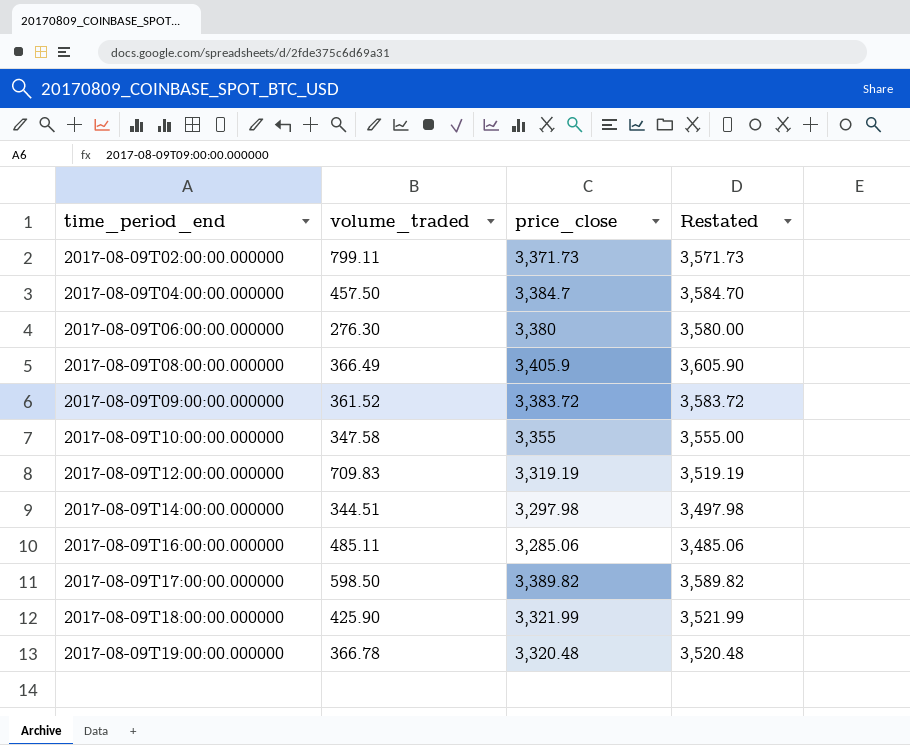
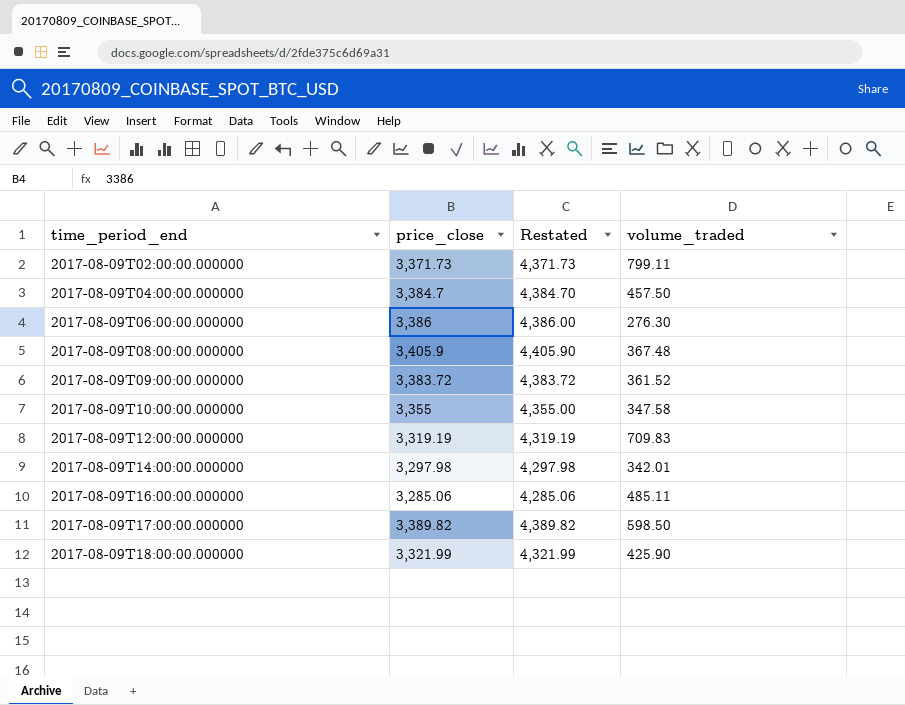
column Restated | formula: [price_close] + 200 -> [price_close] + 1000
column volume_traded | position: 2 -> 4
row 2017-08-09T19:00:00.000000: 366.78 | 3,320.48 | 3,520.48 -> none
2017-08-09T06:00:00.000000 | price_close: 3,380 -> 3,386
2017-08-09T08:00:00.000000 | volume_traded: 366.49 -> 367.48
2017-08-09T14:00:00.000000 | volume_traded: 344.51 -> 342.01

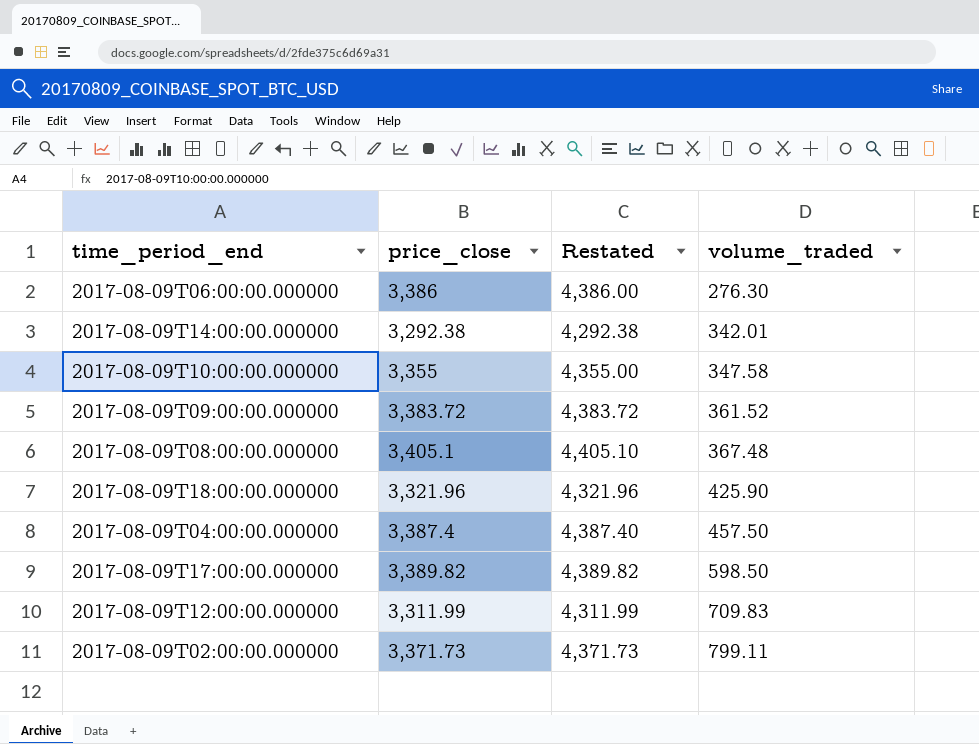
row order: time_period_end ascending -> volume_traded ascending
row 2017-08-09T16:00:00.000000: 3,285.06 | 4,285.06 | 485.11 -> none
2017-08-09T14:00:00.000000 | price_close: 3,297.98 -> 3,292.38
2017-08-09T14:00:00.000000 | Restated: 4,297.98 -> 4,292.38
2017-08-09T08:00:00.000000 | price_close: 3,405.9 -> 3,405.1
2017-08-09T08:00:00.000000 | Restated: 4,405.90 -> 4,405.10
2017-08-09T18:00:00.000000 | price_close: 3,321.99 -> 3,321.96
2017-08-09T18:00:00.000000 | Restated: 4,321.99 -> 4,321.96
2017-08-09T04:00:00.000000 | price_close: 3,384.7 -> 3,387.4
2017-08-09T04:00:00.000000 | Restated: 4,384.70 -> 4,387.40
2017-08-09T12:00:00.000000 | price_close: 3,319.19 -> 3,311.99
2017-08-09T12:00:00.000000 | Restated: 4,319.19 -> 4,311.99

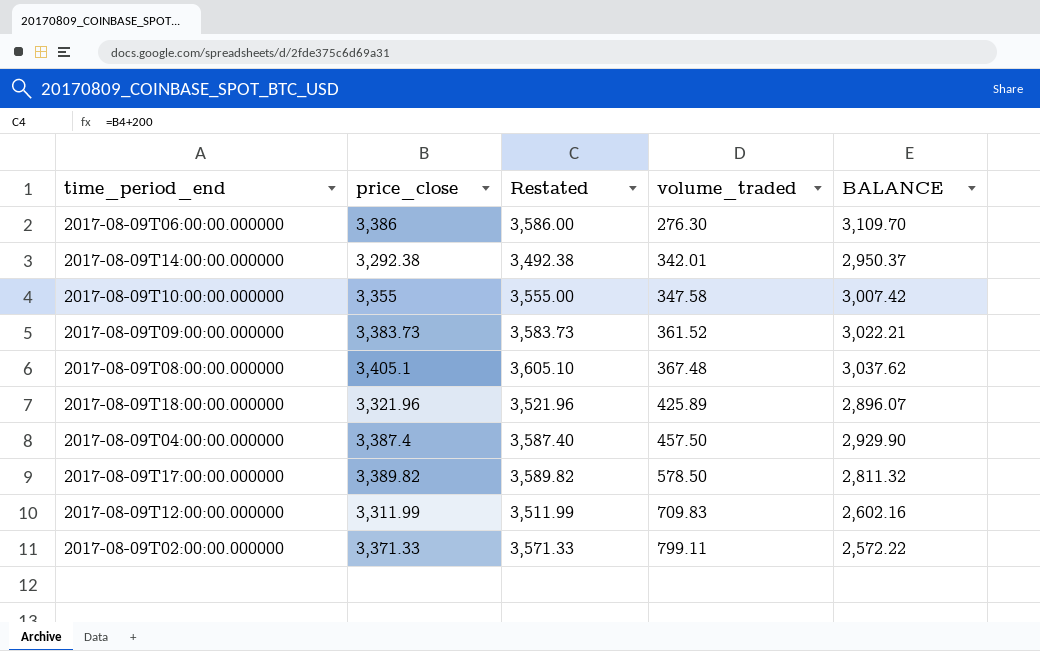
column Restated | formula: [price_close] + 1000 -> [price_close] + 200
column BALANCE | formula: none -> [price_close] - [volume_traded]
2017-08-09T09:00:00.000000 | price_close: 3,383.72 -> 3,383.73
2017-08-09T18:00:00.000000 | volume_traded: 425.90 -> 425.89
2017-08-09T17:00:00.000000 | volume_traded: 598.50 -> 578.50
2017-08-09T02:00:00.000000 | price_close: 3,371.73 -> 3,371.33

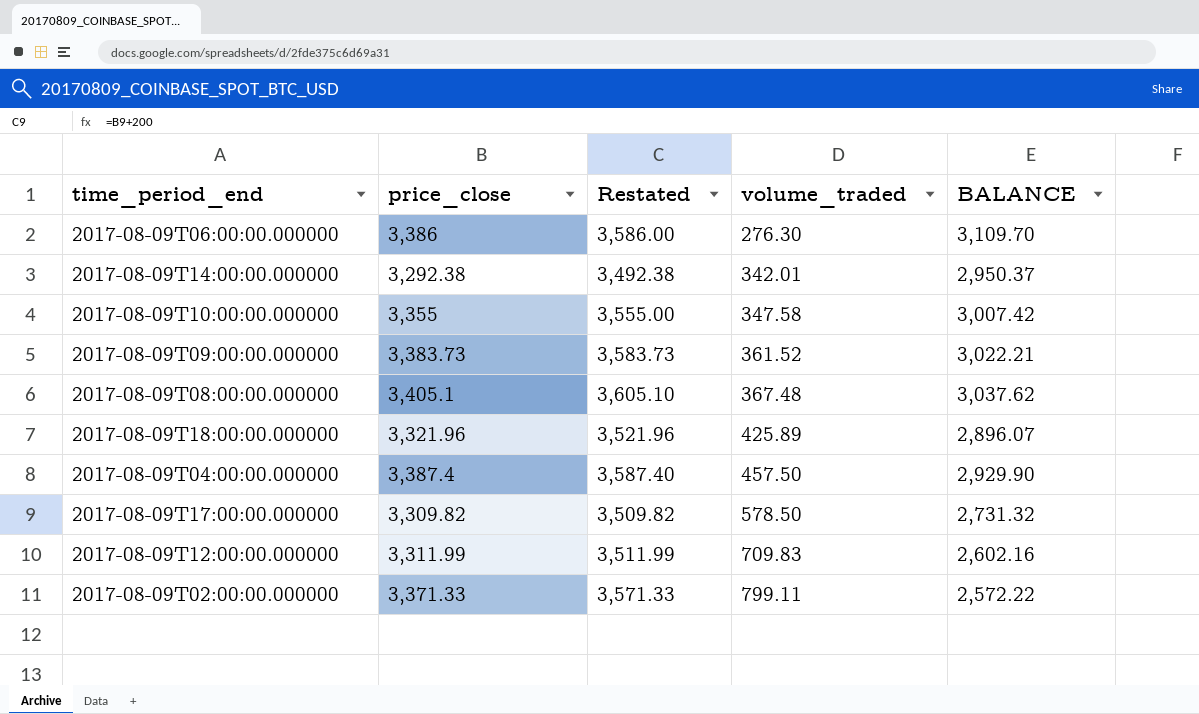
2017-08-09T17:00:00.000000 | price_close: 3,389.82 -> 3,309.82
2017-08-09T17:00:00.000000 | Restated: 3,589.82 -> 3,509.82
2017-08-09T17:00:00.000000 | BALANCE: 2,811.32 -> 2,731.32

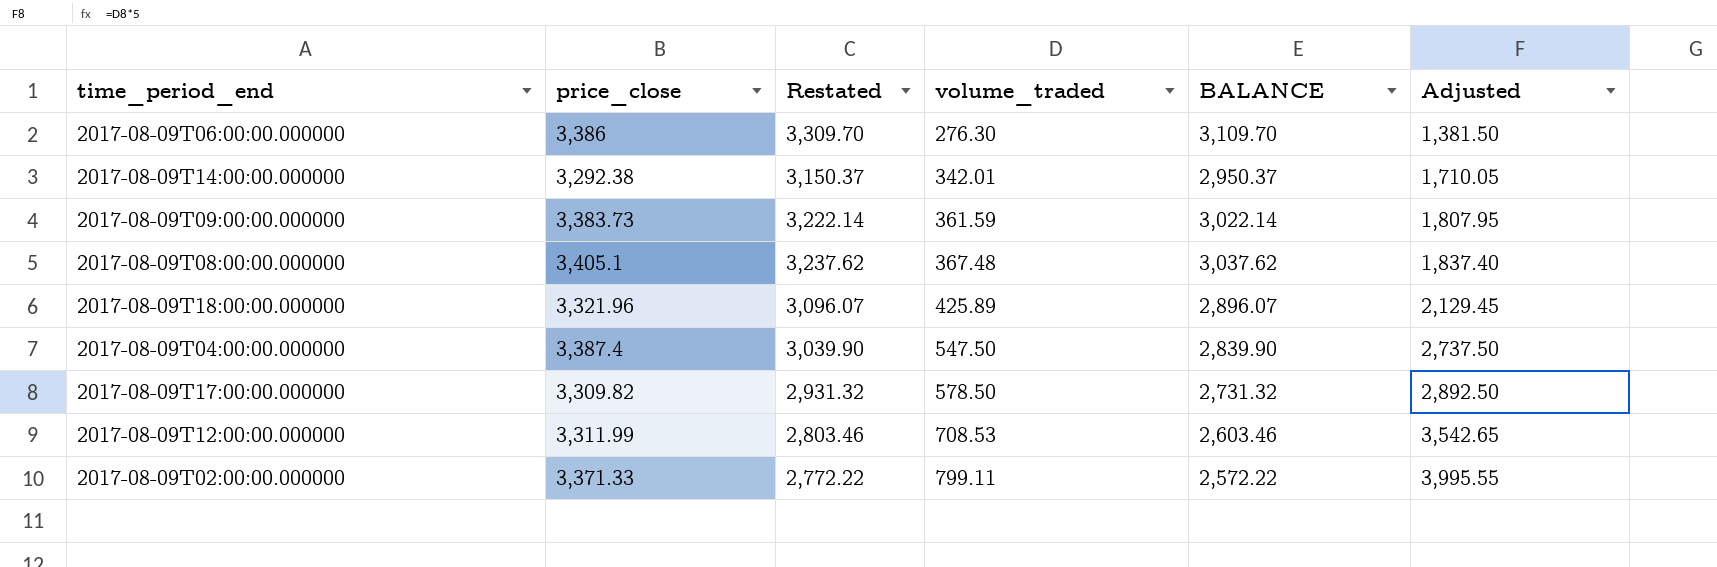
column Restated | formula: [price_close] + 200 -> [BALANCE] + 200
column Adjusted | formula: none -> [volume_traded] * 5
row 2017-08-09T10:00:00.000000: 3,355 | 3,555.00 | 347.58 | 3,007.42 -> none
2017-08-09T09:00:00.000000 | volume_traded: 361.52 -> 361.59
2017-08-09T09:00:00.000000 | BALANCE: 3,022.21 -> 3,022.14
2017-08-09T04:00:00.000000 | volume_traded: 457.50 -> 547.50
2017-08-09T04:00:00.000000 | BALANCE: 2,929.90 -> 2,839.90
2017-08-09T12:00:00.000000 | volume_traded: 709.83 -> 708.53
2017-08-09T12:00:00.000000 | BALANCE: 2,602.16 -> 2,603.46

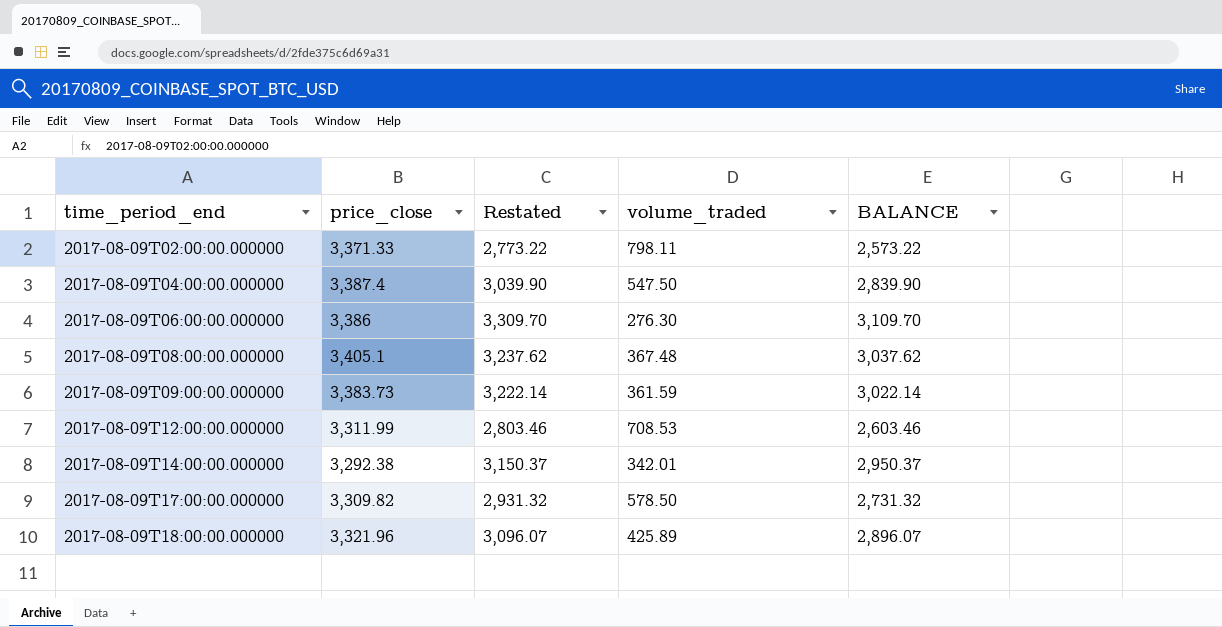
row order: volume_traded ascending -> time_period_end ascending
column Adjusted | formula: [volume_traded] * 5 -> none
2017-08-09T02:00:00.000000 | Restated: 2,772.22 -> 2,773.22
2017-08-09T02:00:00.000000 | volume_traded: 799.11 -> 798.11
2017-08-09T02:00:00.000000 | BALANCE: 2,572.22 -> 2,573.22

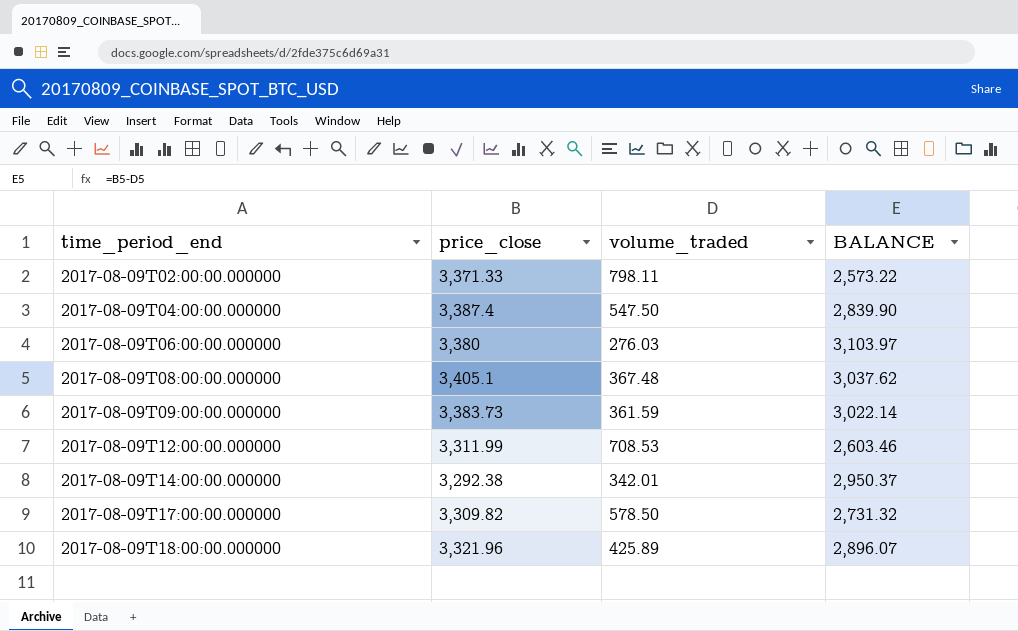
column Restated | formula: [BALANCE] + 200 -> none
2017-08-09T06:00:00.000000 | price_close: 3,386 -> 3,380
2017-08-09T06:00:00.000000 | volume_traded: 276.30 -> 276.03
2017-08-09T06:00:00.000000 | BALANCE: 3,109.70 -> 3,103.97

